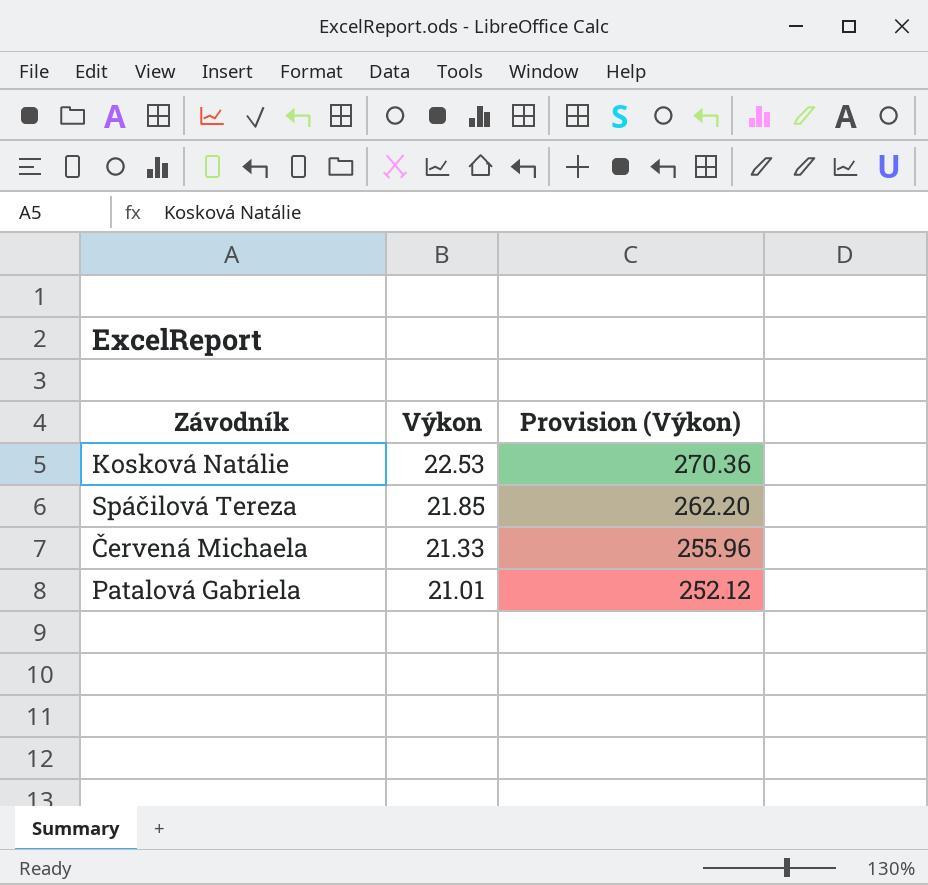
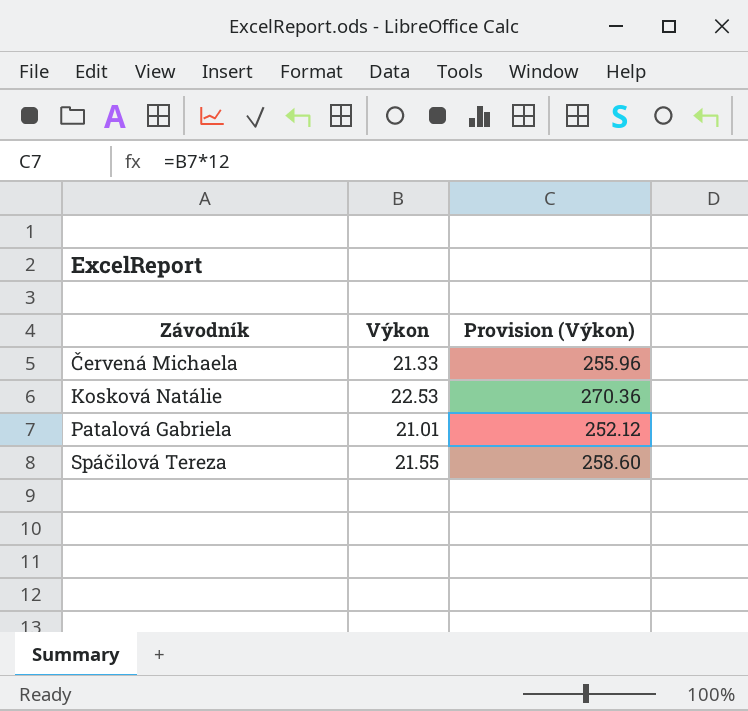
row order: Výkon descending -> Závodník ascending
Spáčilová Tereza | Výkon: 21.85 -> 21.55
Spáčilová Tereza | Provision (Výkon): 262.20 -> 258.60

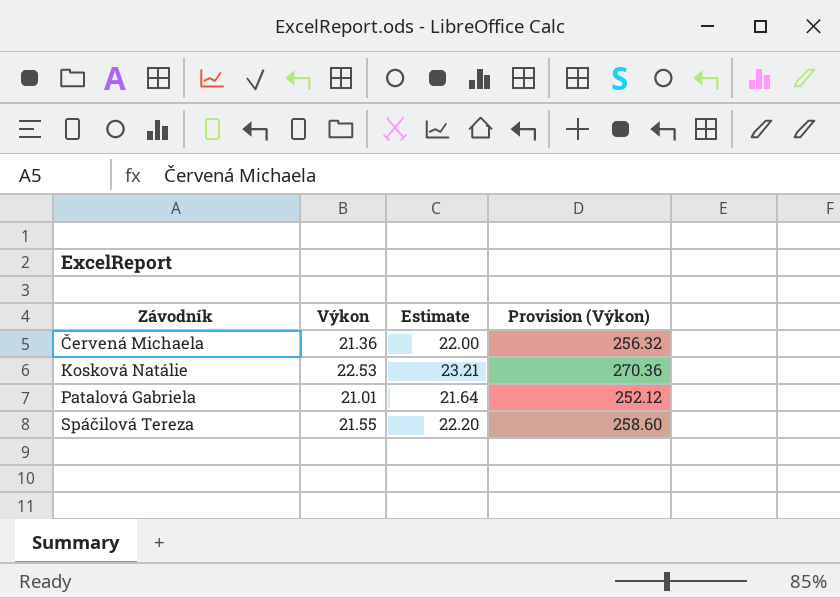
column Estimate | formula: none -> [Výkon] * 1.03
Červená Michaela | Výkon: 21.33 -> 21.36
Červená Michaela | Provision (Výkon): 255.96 -> 256.32

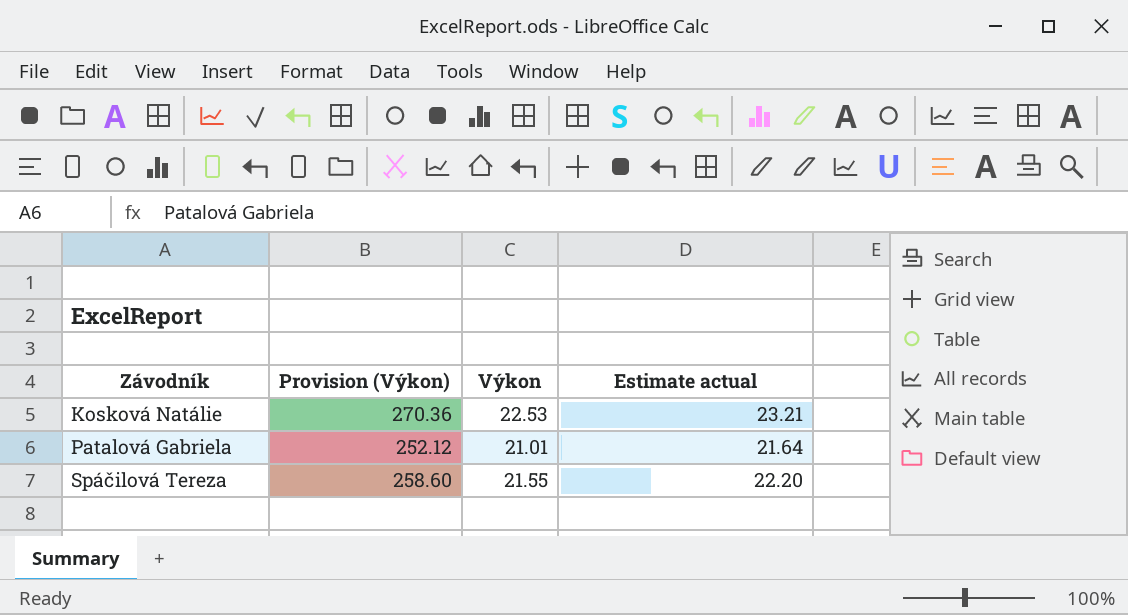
column Provision (Výkon) | position: 4 -> 2
column name: Estimate -> Estimate actual
row Červená Michaela: 21.36 | 22.00 | 256.32 -> none

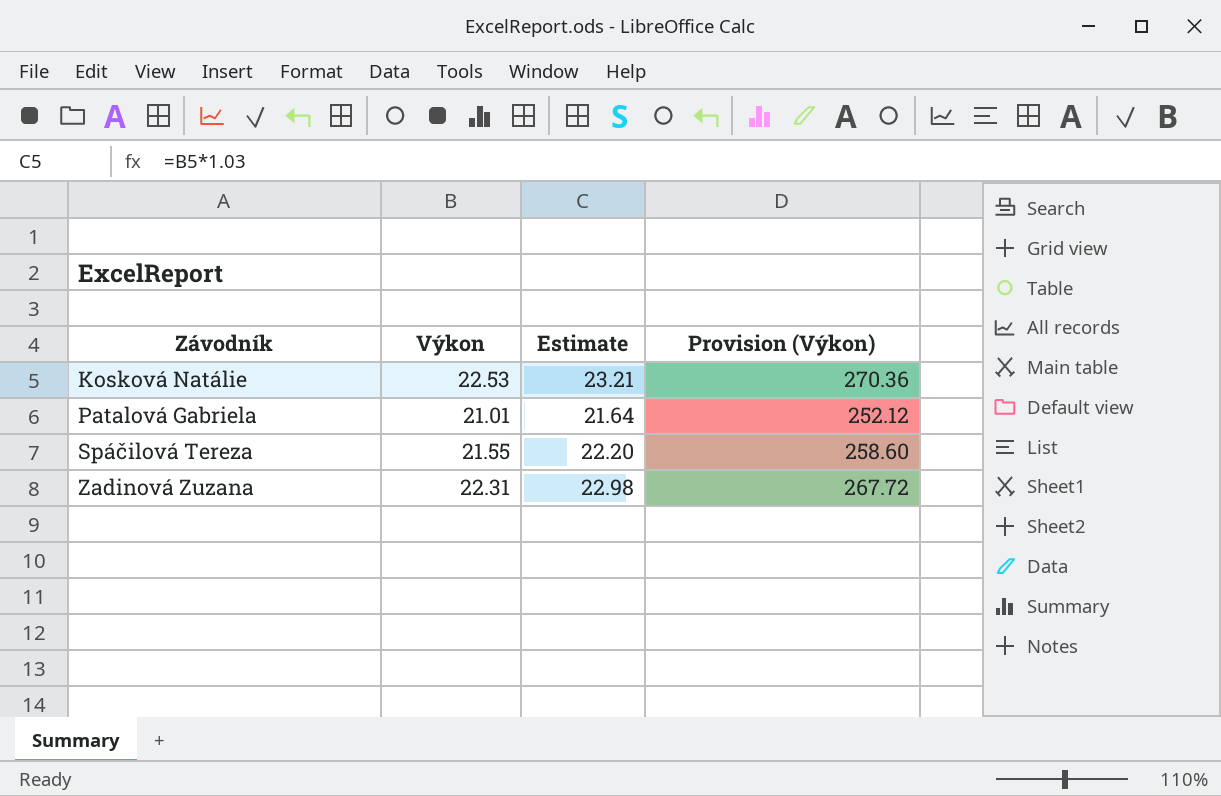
column name: Estimate actual -> Estimate
column Provision (Výkon) | position: 2 -> 4
row Zadinová Zuzana: none -> 22.31 | 22.98 | 267.72

